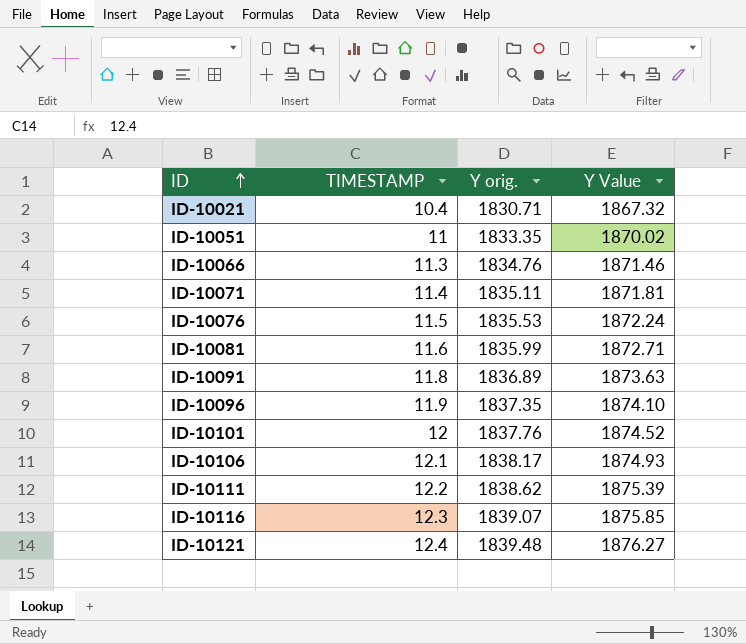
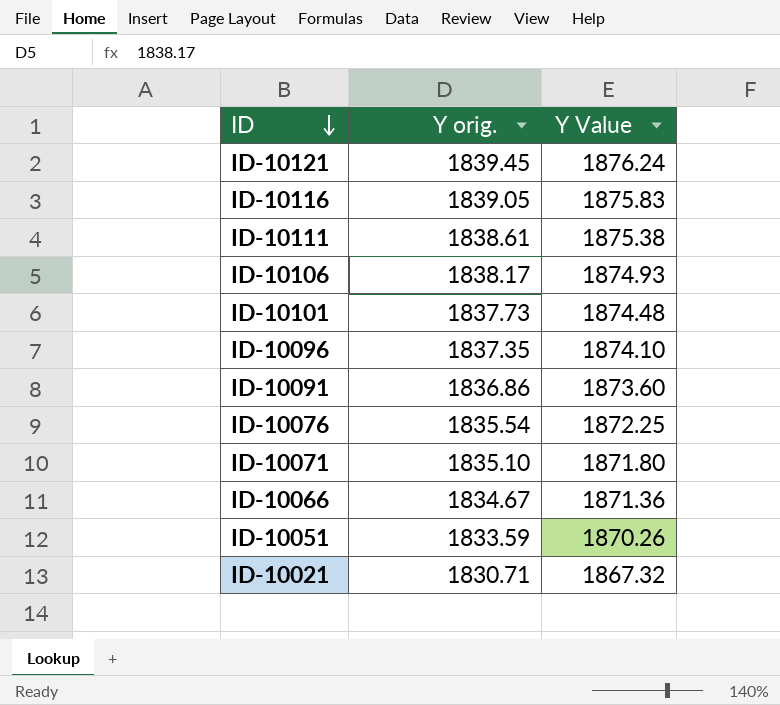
row order: ID ascending -> ID descending
column TIMESTAMP | position: 2 -> none
row ID-10081: 11.6 | 1835.99 | 1872.71 -> none
ID-10121 | Y orig.: 1839.48 -> 1839.45
ID-10121 | Y Value: 1876.27 -> 1876.24
ID-10116 | Y orig.: 1839.07 -> 1839.05
ID-10116 | Y Value: 1875.85 -> 1875.83
ID-10111 | Y orig.: 1838.62 -> 1838.61
ID-10111 | Y Value: 1875.39 -> 1875.38
ID-10101 | Y orig.: 1837.76 -> 1837.73
ID-10101 | Y Value: 1874.52 -> 1874.48
ID-10091 | Y orig.: 1836.89 -> 1836.86
ID-10091 | Y Value: 1873.63 -> 1873.60
ID-10076 | Y orig.: 1835.53 -> 1835.54
ID-10076 | Y Value: 1872.24 -> 1872.25
ID-10071 | Y orig.: 1835.11 -> 1835.10
ID-10071 | Y Value: 1871.81 -> 1871.80
ID-10066 | Y orig.: 1834.76 -> 1834.67
ID-10066 | Y Value: 1871.46 -> 1871.36
ID-10051 | Y orig.: 1833.35 -> 1833.59
ID-10051 | Y Value: 1870.02 -> 1870.26

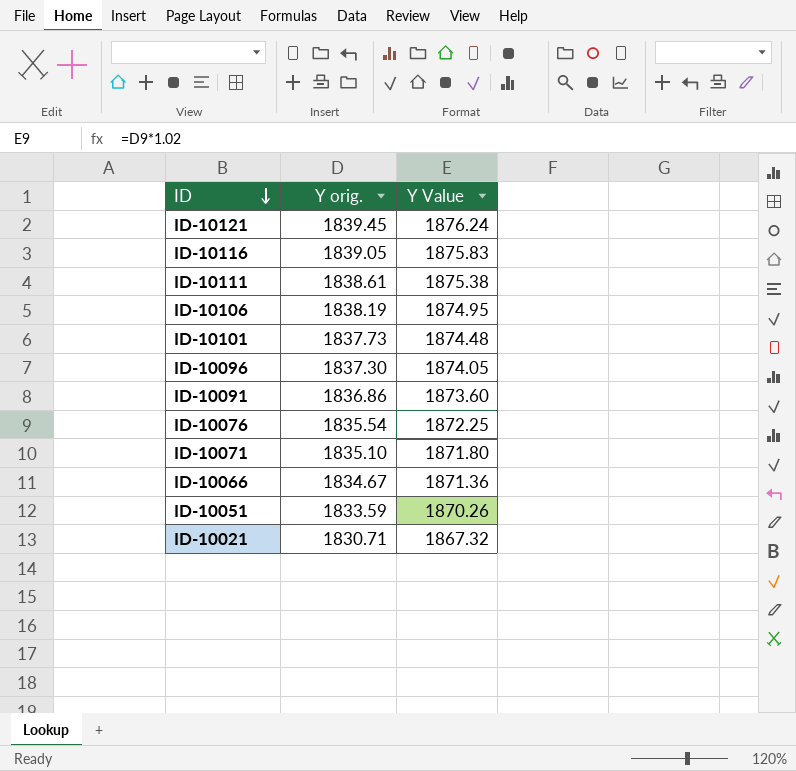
ID-10106 | Y orig.: 1838.17 -> 1838.19
ID-10106 | Y Value: 1874.93 -> 1874.95
ID-10096 | Y orig.: 1837.35 -> 1837.30
ID-10096 | Y Value: 1874.10 -> 1874.05

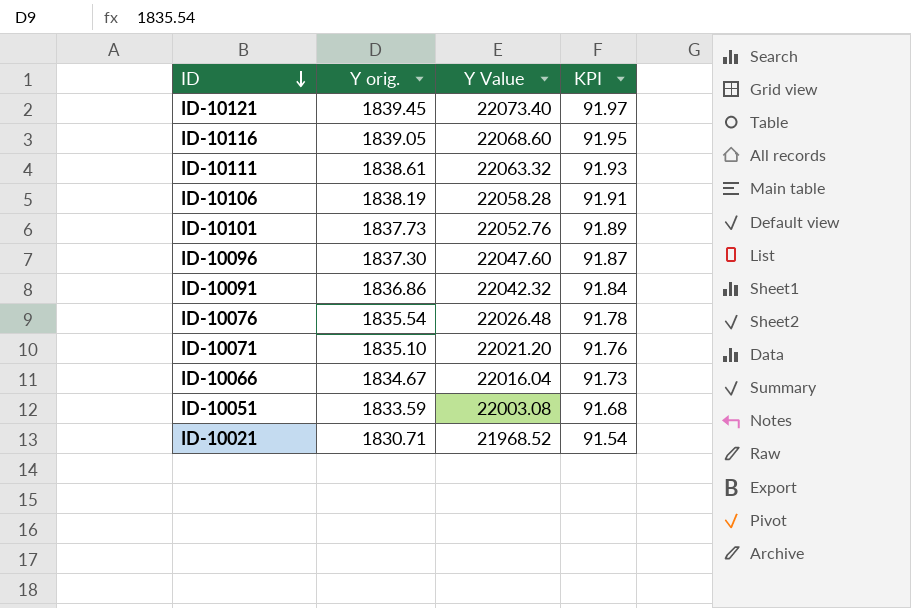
column Y Value | formula: [Y orig.] * 1.02 -> [Y orig.] * 12
column KPI | formula: none -> [Y orig.] * 0.05

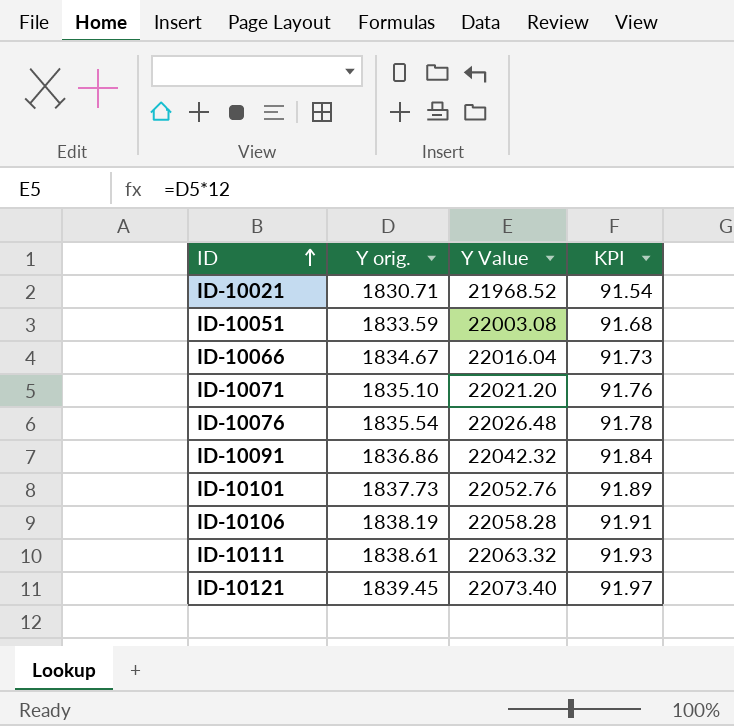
row order: ID descending -> ID ascending
row ID-10116: 1839.05 | 22068.60 | 91.95 -> none
row ID-10096: 1837.30 | 22047.60 | 91.87 -> none

